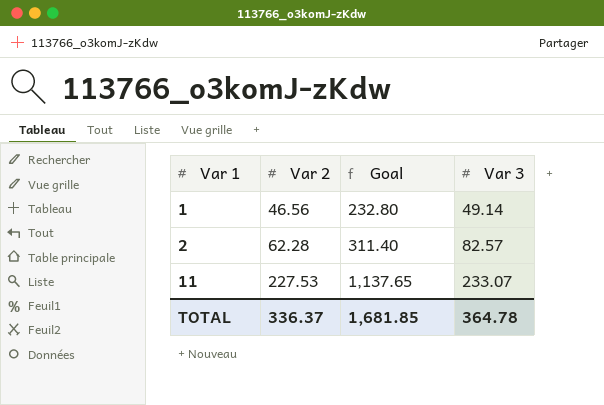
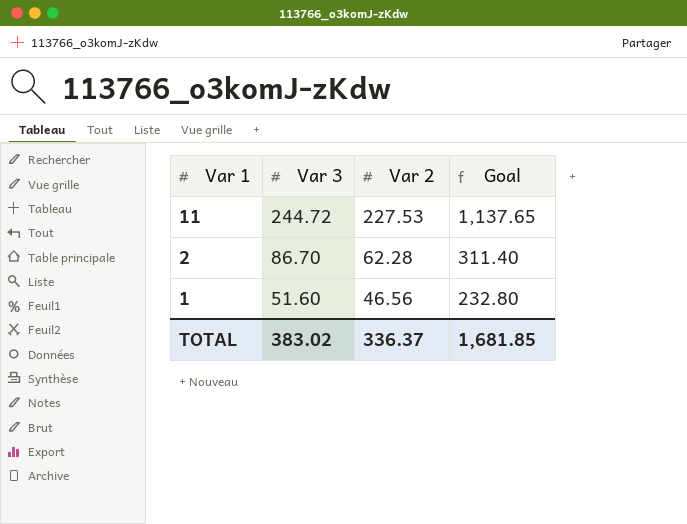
row order: Var 1 ascending -> Var 1 descending
column Var 3 | position: 4 -> 2
11 | Var 3: 233.07 -> 244.72
2 | Var 3: 82.57 -> 86.70
1 | Var 3: 49.14 -> 51.60
TOTAL | Var 3: 364.78 -> 383.02

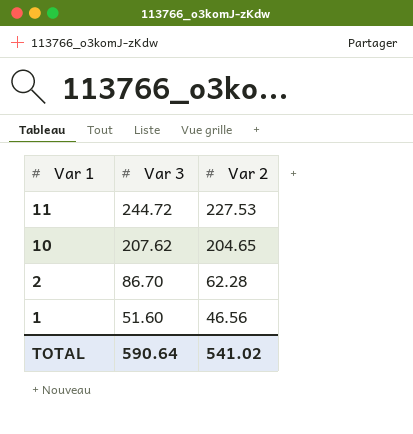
column Goal | formula: [Var 2] * 5 -> none
row 10: none -> 207.62 | 204.65
TOTAL | Var 3: 383.02 -> 590.64
TOTAL | Var 2: 336.37 -> 541.02

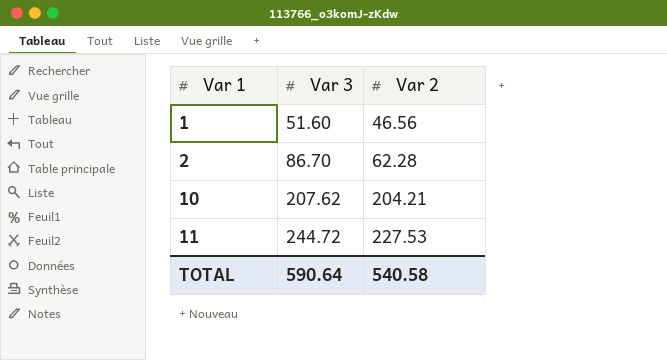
row order: Var 1 descending -> Var 1 ascending
10 | Var 2: 204.65 -> 204.21
TOTAL | Var 2: 541.02 -> 540.58

